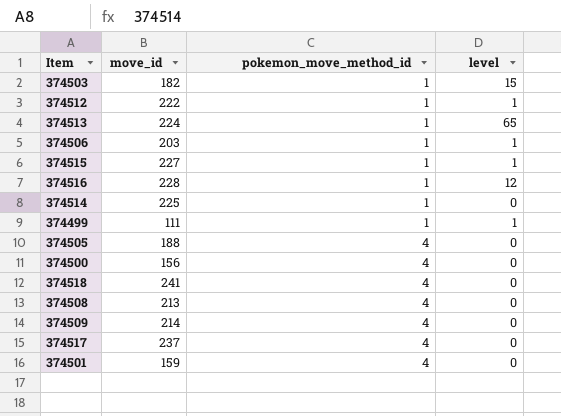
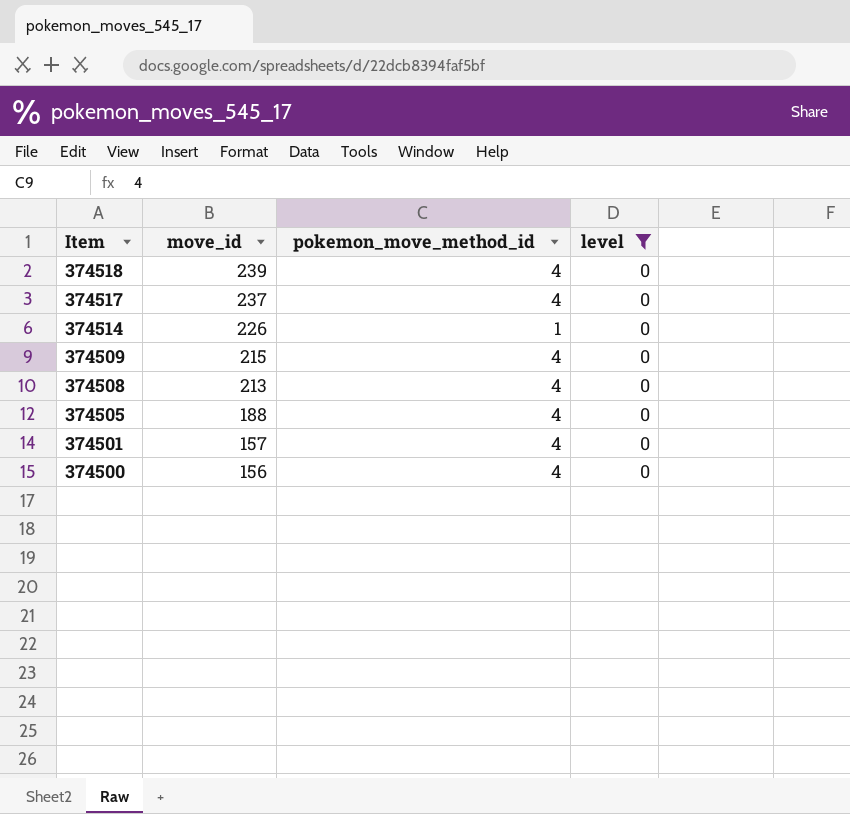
filter: none -> level = 0
row order: pokemon_move_method_id ascending -> Item descending
374518 | move_id: 241 -> 239
374514 | move_id: 225 -> 226
374509 | move_id: 214 -> 215
374501 | move_id: 159 -> 157

